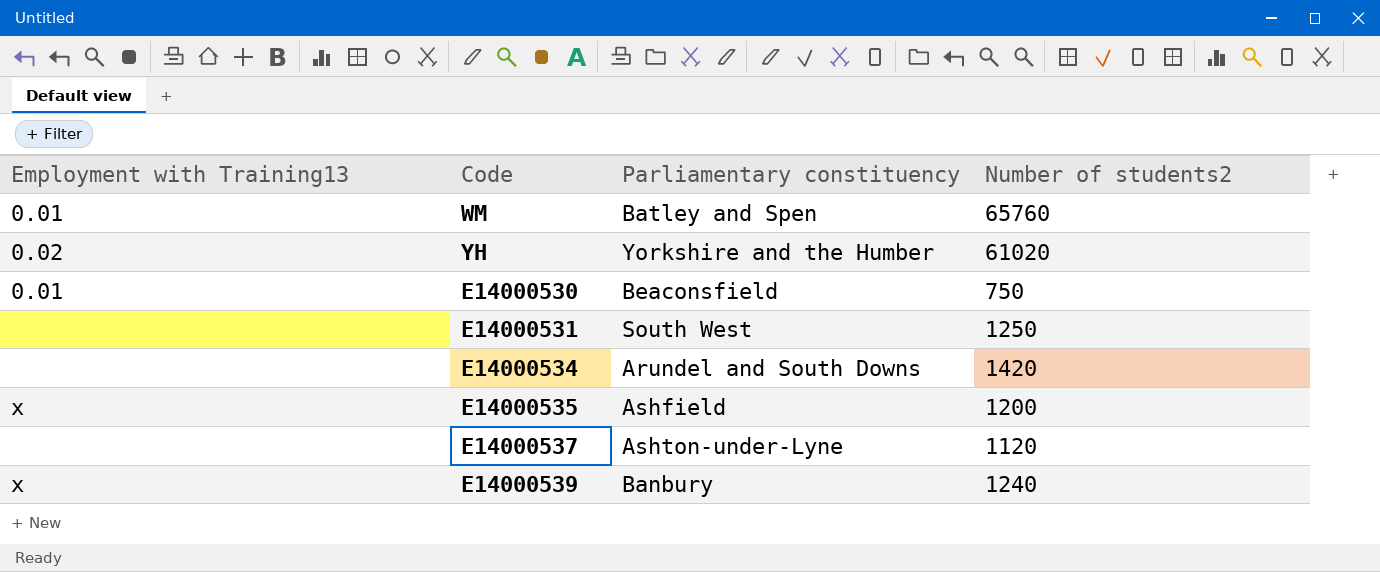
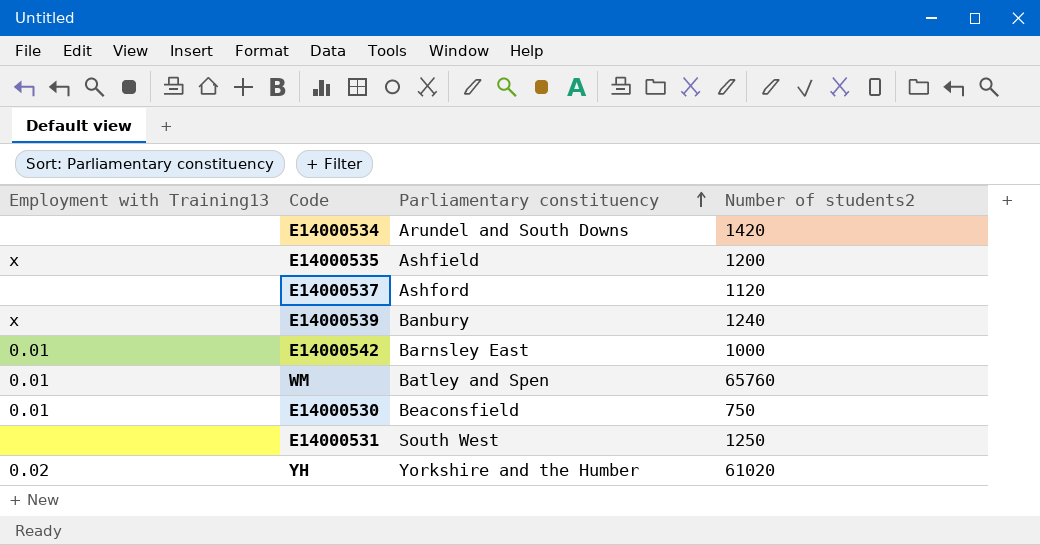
row order: none -> Parliamentary constituency ascending
E14000537 | Parliamentary constituency: Ashton-under-Lyne -> Ashford
row E14000542: none -> 0.01 | Barnsley East | 1000

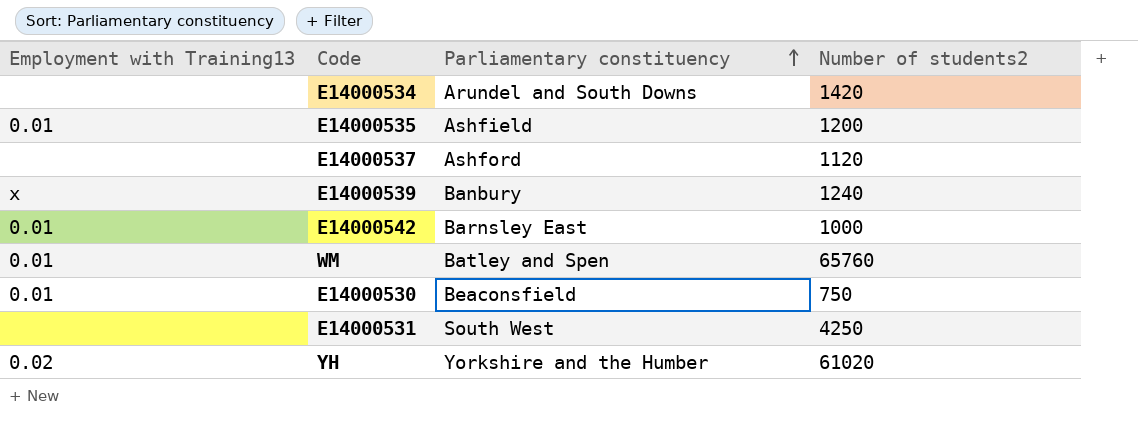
E14000535 | Employment with Training13: x -> 0.01
E14000531 | Number of students2: 1250 -> 4250

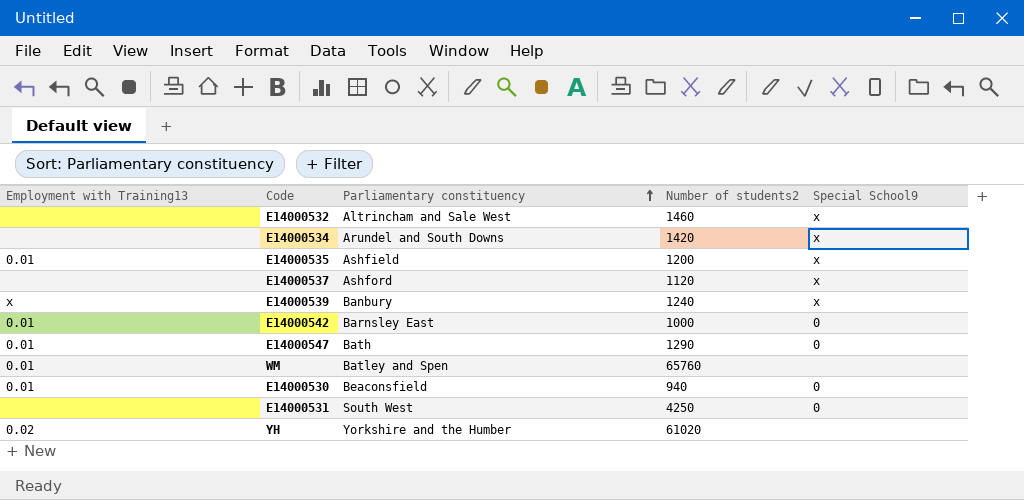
column Special School9 | position: none -> 5
row E14000532: none -> none | Altrincham and Sale West | 1460 | x
row E14000547: none -> 0.01 | Bath | 1290 | 0
E14000530 | Number of students2: 750 -> 940

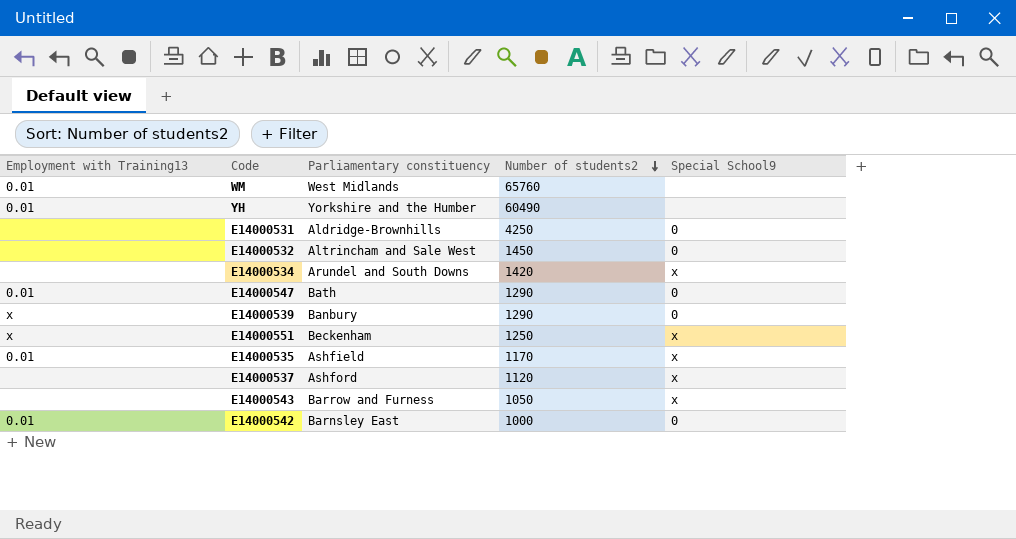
row order: Parliamentary constituency ascending -> Number of students2 descending
row E14000530: 0.01 | Beaconsfield | 940 | 0 -> none
WM | Parliamentary constituency: Batley and Spen -> West Midlands
YH | Employment with Training13: 0.02 -> 0.01
YH | Number of students2: 61020 -> 60490
E14000531 | Parliamentary constituency: South West -> Aldridge-Brownhills
E14000532 | Number of students2: 1460 -> 1450
E14000532 | Special School9: x -> 0
E14000539 | Number of students2: 1240 -> 1290
E14000539 | Special School9: x -> 0
row E14000551: none -> x | Beckenham | 1250 | x
E14000535 | Number of students2: 1200 -> 1170
row E14000543: none -> none | Barrow and Furness | 1050 | x

